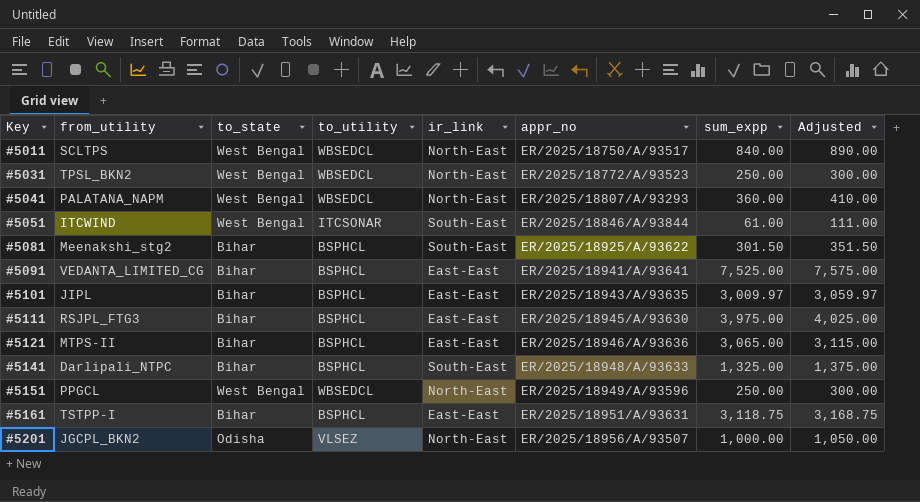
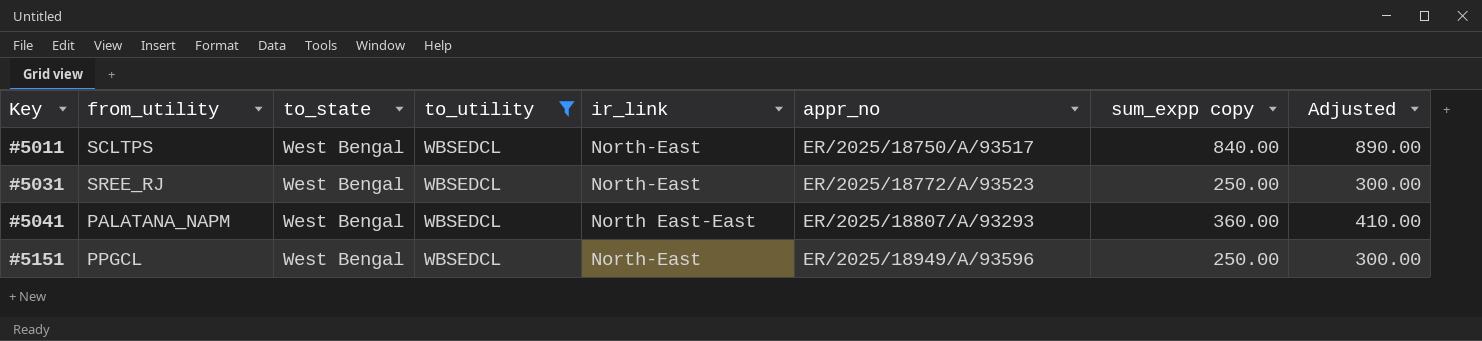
filter: none -> to_utility = WBSEDCL
column name: sum_expp -> sum_expp copy
#5031 | from_utility: TPSL_BKN2 -> SREE_RJ
#5041 | ir_link: North-East -> North East-East

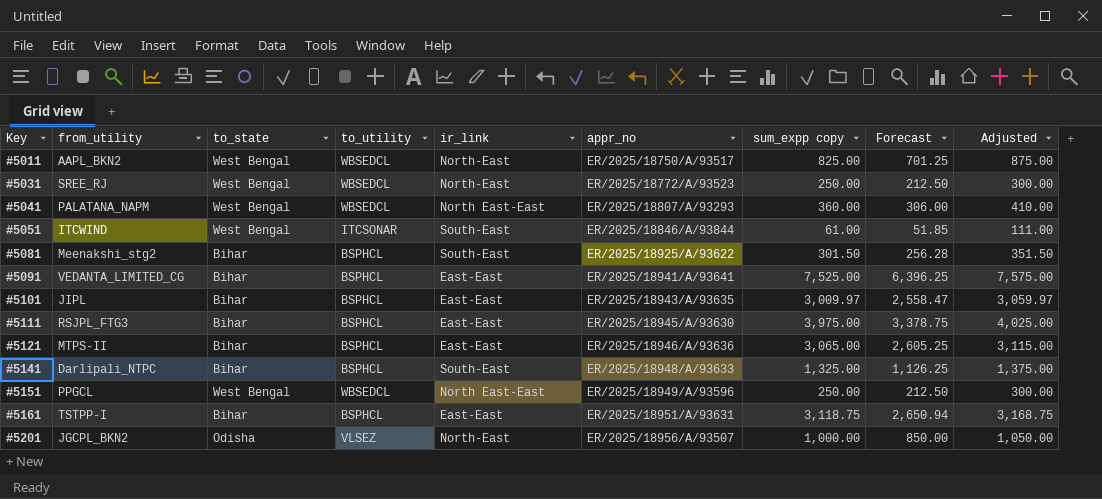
filter: to_utility = WBSEDCL -> none
column Forecast | formula: none -> [sum_expp copy] * 0.85
#5011 | from_utility: SCLTPS -> AAPL_BKN2
#5011 | sum_expp copy: 840.00 -> 825.00
#5011 | Adjusted: 890.00 -> 875.00
#5151 | ir_link: North-East -> North East-East

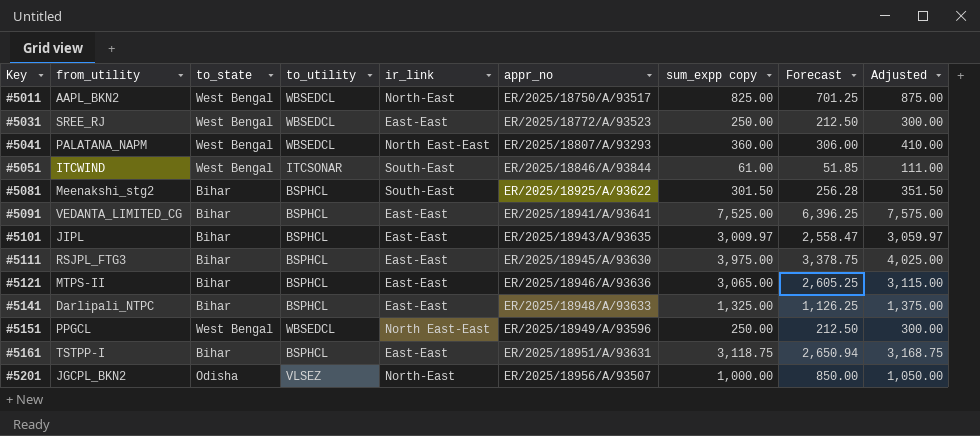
#5031 | ir_link: North-East -> East-East
#5141 | ir_link: South-East -> East-East

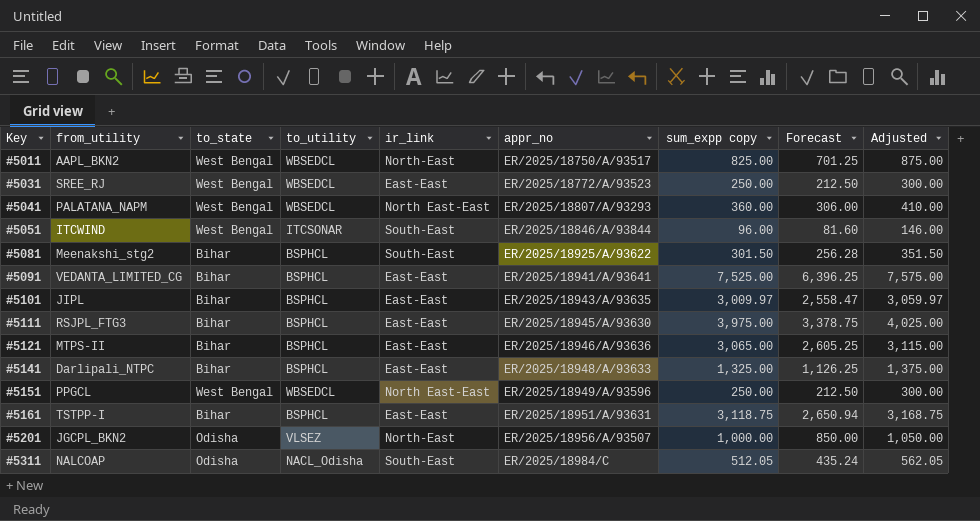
#5051 | sum_expp copy: 61.00 -> 96.00
#5051 | Forecast: 51.85 -> 81.60
#5051 | Adjusted: 111.00 -> 146.00
row #5311: none -> NALCOAP | Odisha | NACL_Odisha | South-East | ER/2025/18984/C | 512.05 | 435.24 | 562.05

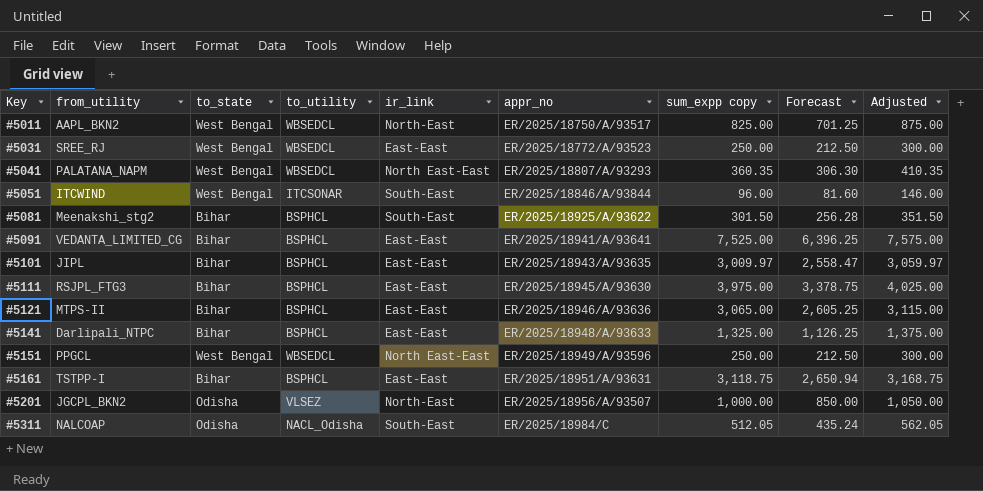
#5041 | sum_expp copy: 360.00 -> 360.35
#5041 | Forecast: 306.00 -> 306.30
#5041 | Adjusted: 410.00 -> 410.35

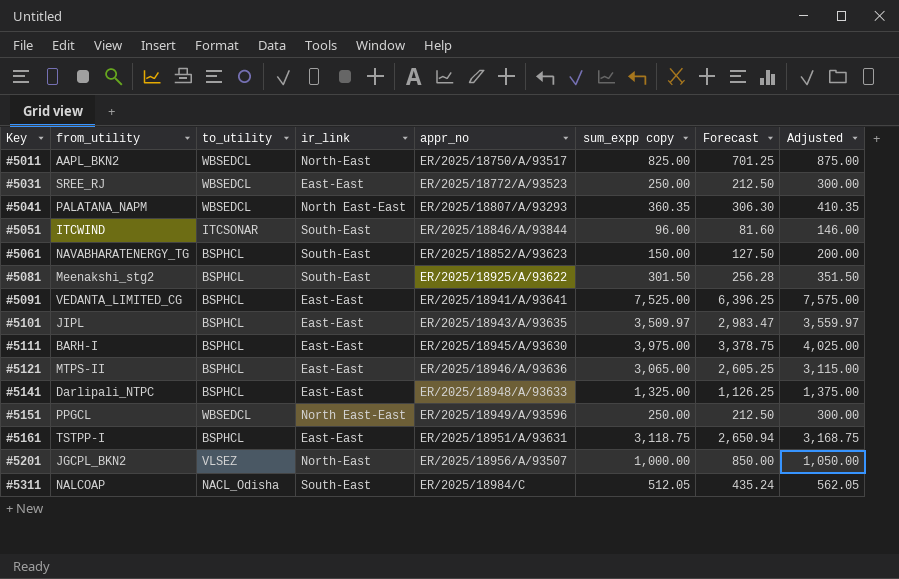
column to_state | position: 3 -> none
row #5061: none -> NAVABHARATENERGY_TG | BSPHCL | South-East | ER/2025/18852/A/93623 | 150.00 | 127.50 | 200.00
#5101 | sum_expp copy: 3,009.97 -> 3,509.97
#5101 | Forecast: 2,558.47 -> 2,983.47
#5101 | Adjusted: 3,059.97 -> 3,559.97
#5111 | from_utility: RSJPL_FTG3 -> BARH-I

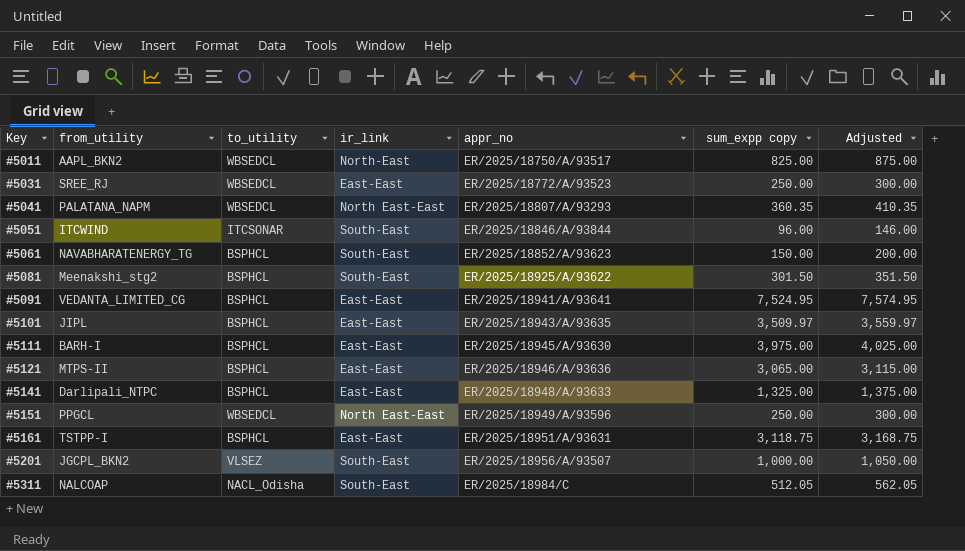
column Forecast | formula: [sum_expp copy] * 0.85 -> none
#5091 | sum_expp copy: 7,525.00 -> 7,524.95
#5091 | Adjusted: 7,575.00 -> 7,574.95
#5201 | ir_link: North-East -> South-East

